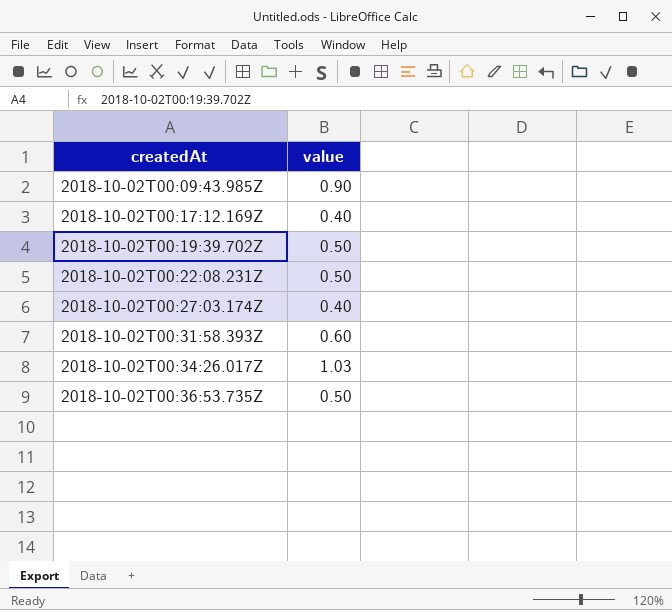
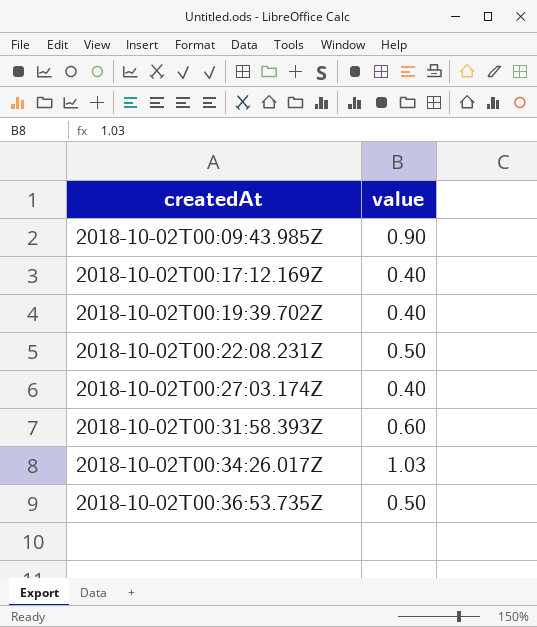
2018-10-02T00:19:39.702Z | value: 0.50 -> 0.40

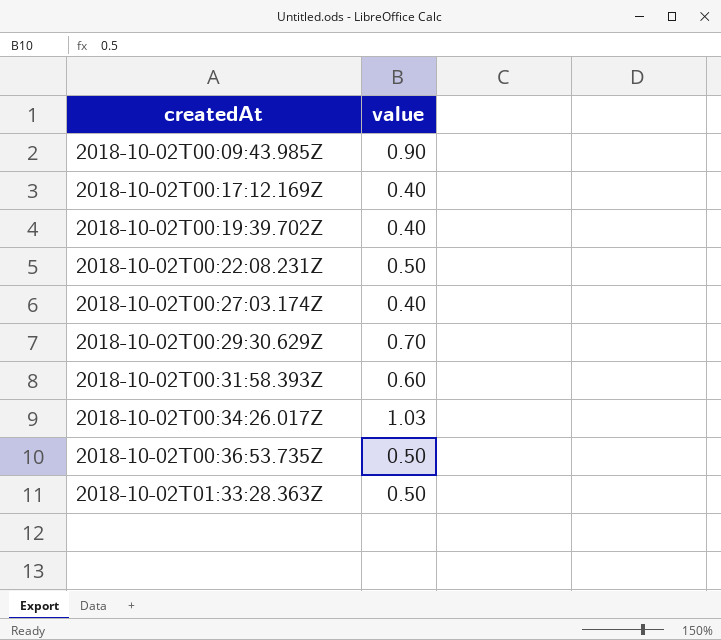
row 2018-10-02T00:29:30.629Z: none -> 0.70
row 2018-10-02T01:33:28.363Z: none -> 0.50

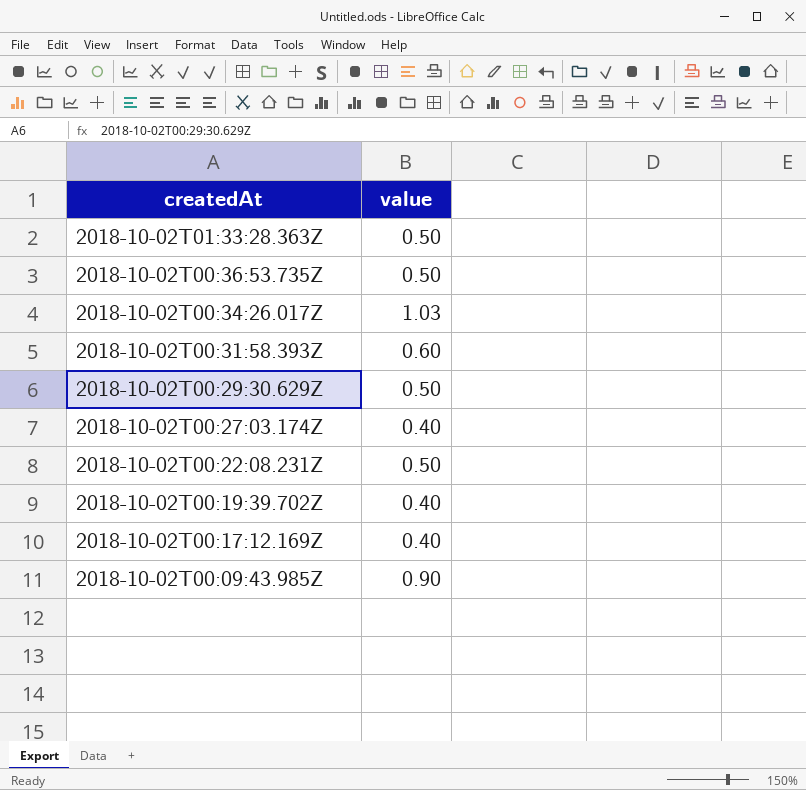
row order: createdAt ascending -> createdAt descending
2018-10-02T00:29:30.629Z | value: 0.70 -> 0.50

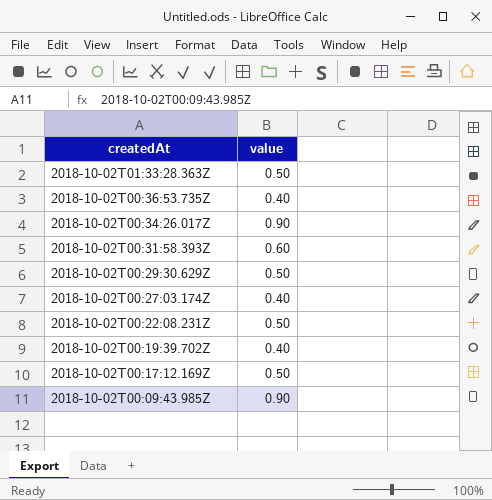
2018-10-02T00:36:53.735Z | value: 0.50 -> 0.40
2018-10-02T00:34:26.017Z | value: 1.03 -> 0.90
2018-10-02T00:17:12.169Z | value: 0.40 -> 0.50

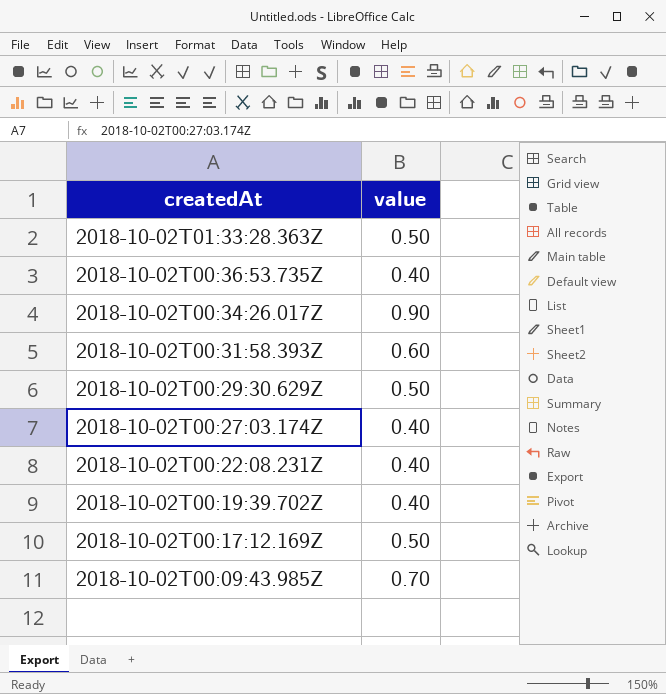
2018-10-02T00:22:08.231Z | value: 0.50 -> 0.40
2018-10-02T00:09:43.985Z | value: 0.90 -> 0.70

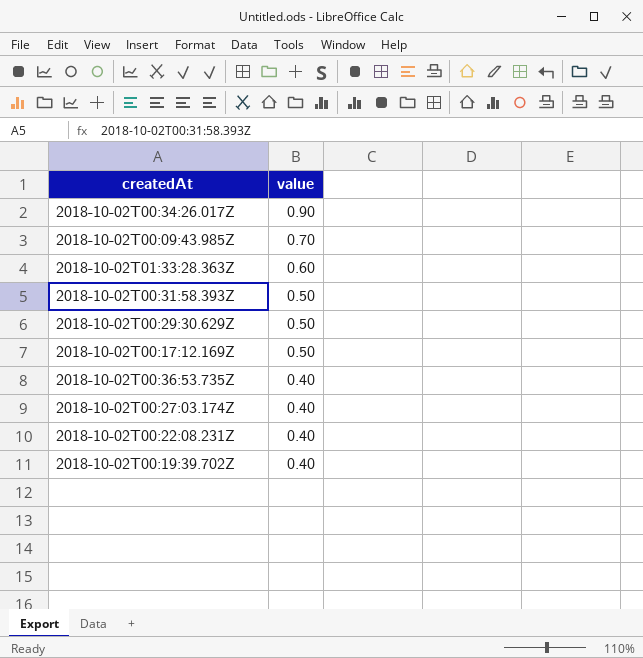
row order: createdAt descending -> value descending
2018-10-02T01:33:28.363Z | value: 0.50 -> 0.60
2018-10-02T00:31:58.393Z | value: 0.60 -> 0.50

